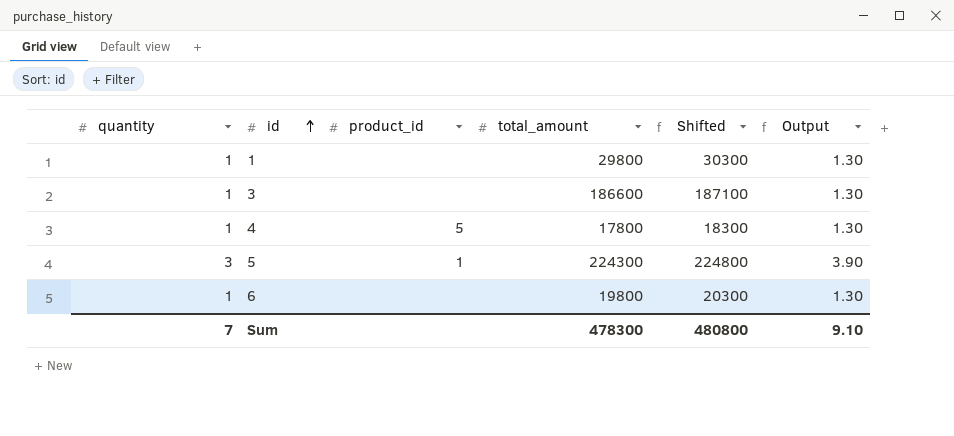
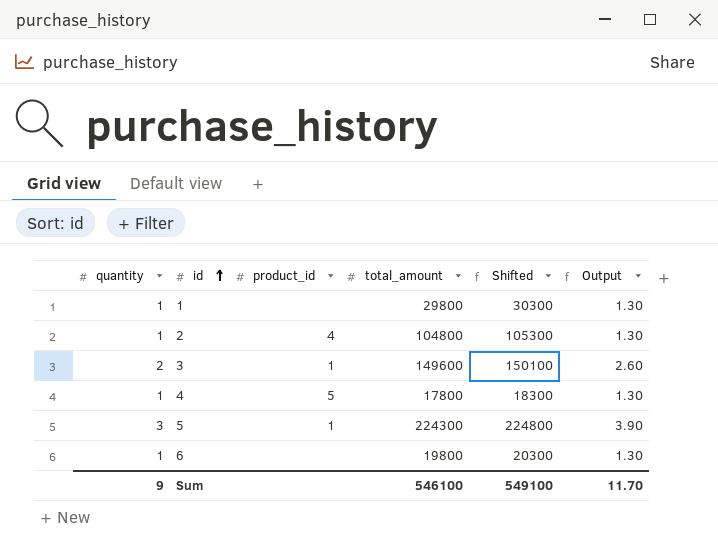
row 2: none -> 1 | 4 | 104800 | 105300 | 1.30
3 | quantity: 1 -> 2
3 | product_id: none -> 1
3 | total_amount: 186600 -> 149600
3 | Shifted: 187100 -> 150100
3 | Output: 1.30 -> 2.60
Sum | quantity: 7 -> 9
Sum | total_amount: 478300 -> 546100
Sum | Shifted: 480800 -> 549100
Sum | Output: 9.10 -> 11.70

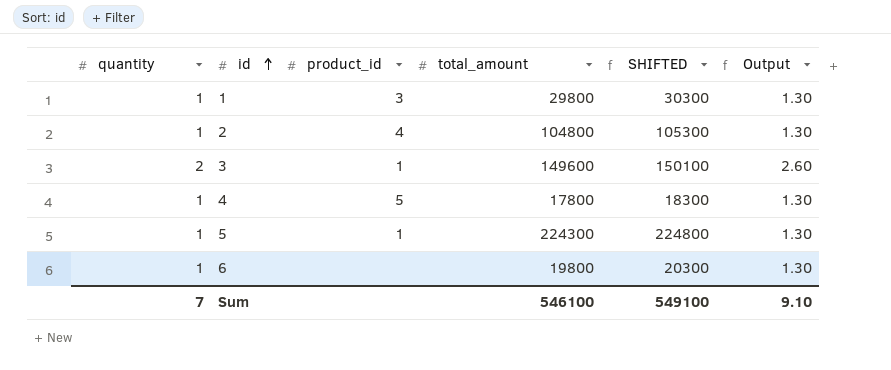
column name: Shifted -> SHIFTED
1 | product_id: none -> 3
5 | quantity: 3 -> 1
5 | Output: 3.90 -> 1.30
Sum | quantity: 9 -> 7
Sum | Output: 11.70 -> 9.10

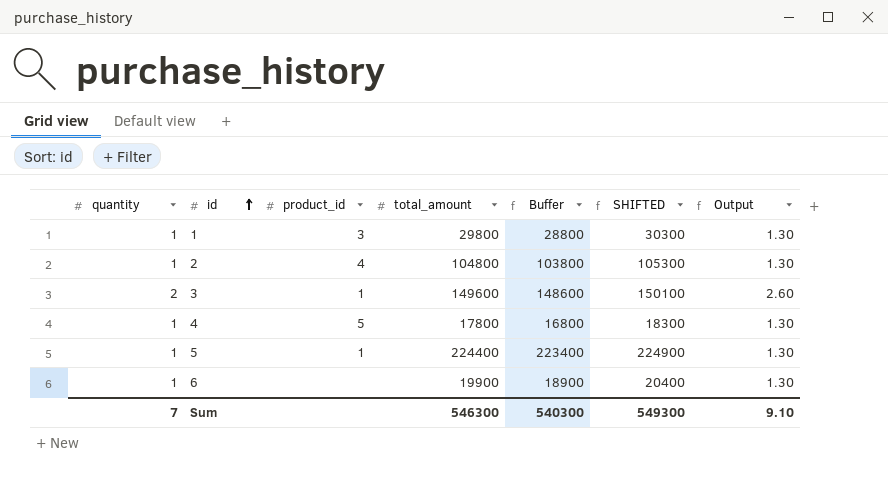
column Buffer | formula: none -> [total_amount] - 1000
5 | total_amount: 224300 -> 224400
5 | SHIFTED: 224800 -> 224900
6 | total_amount: 19800 -> 19900
6 | SHIFTED: 20300 -> 20400
Sum | total_amount: 546100 -> 546300
Sum | SHIFTED: 549100 -> 549300

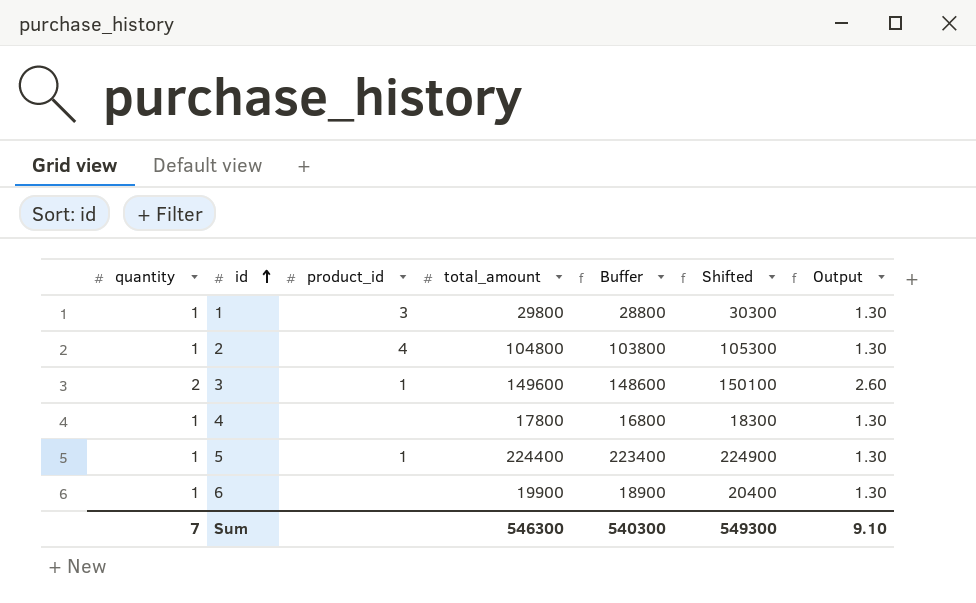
column name: SHIFTED -> Shifted
4 | product_id: 5 -> none

